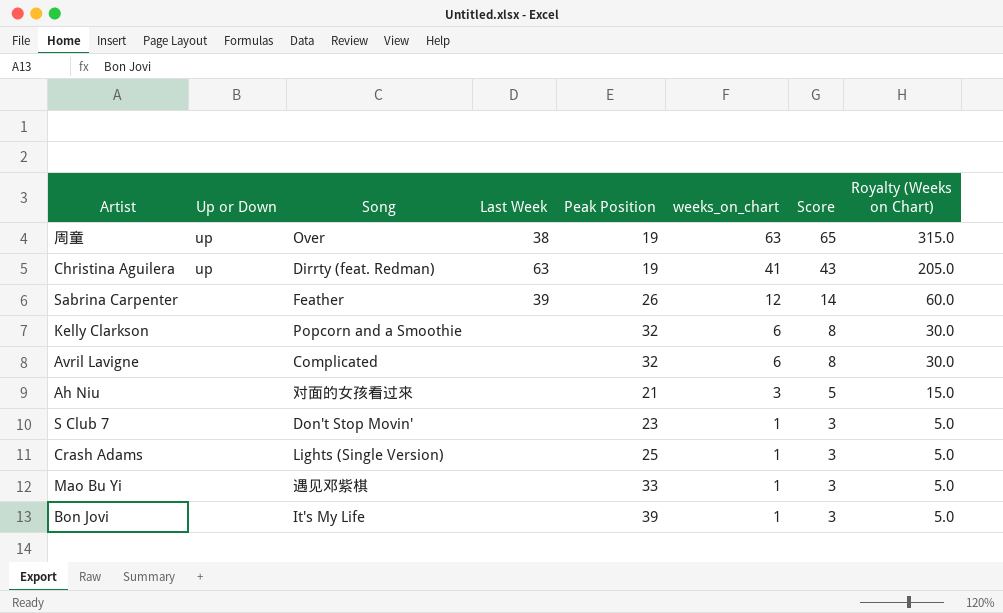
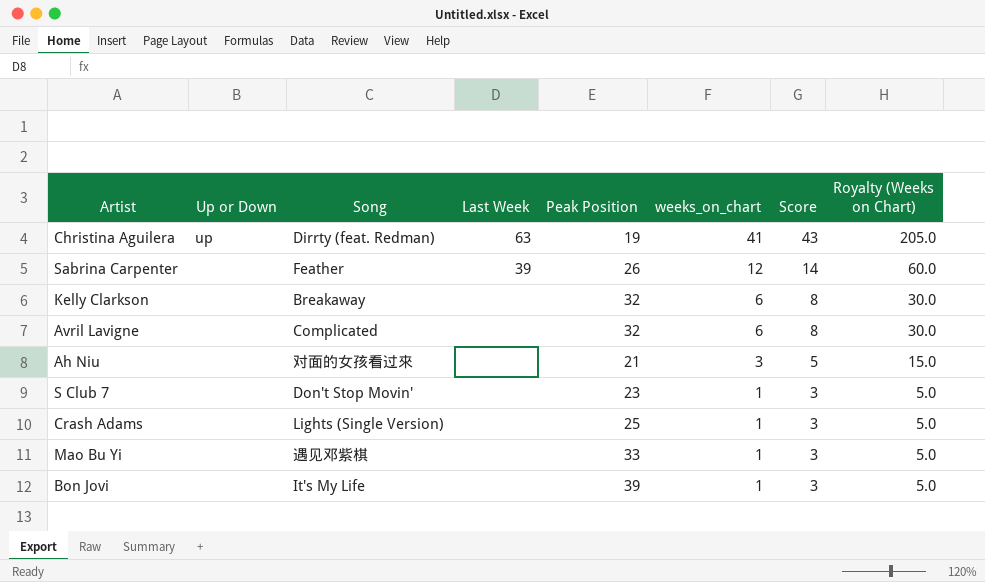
row 周童: up | Over | 38 | 19 | 63 | 65 | 315.0 -> none
Kelly Clarkson | Song: Popcorn and a Smoothie -> Breakaway

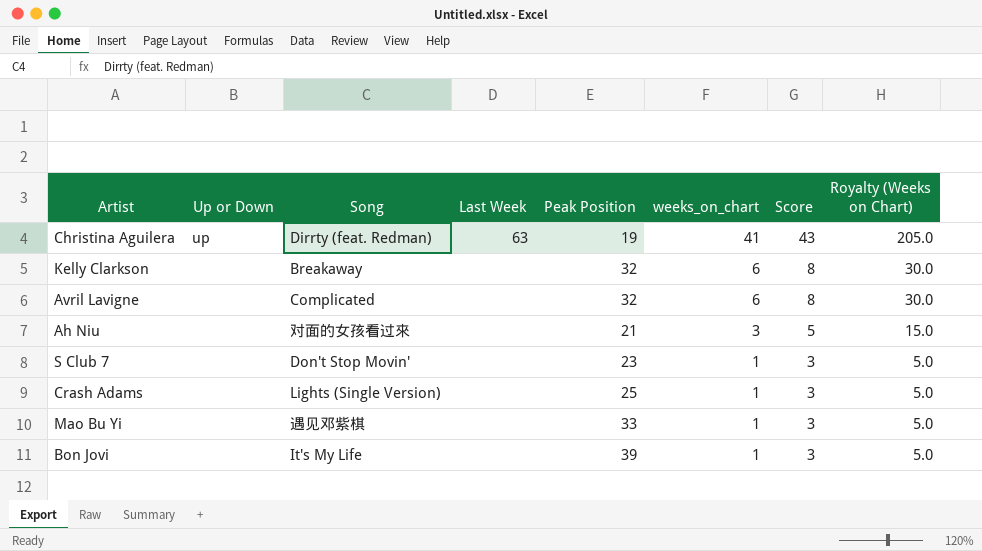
row Sabrina Carpenter: none | Feather | 39 | 26 | 12 | 14 | 60.0 -> none

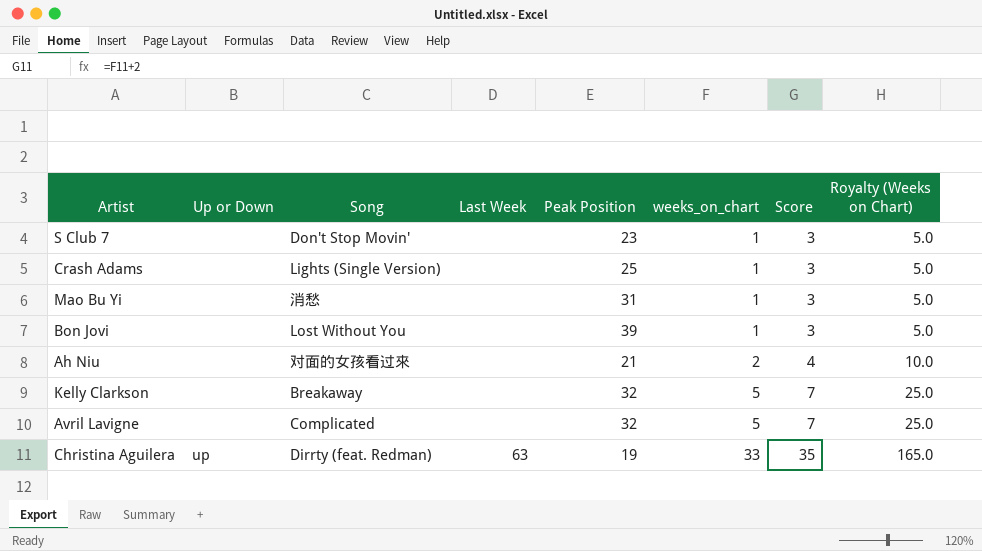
row order: weeks_on_chart descending -> weeks_on_chart ascending
Mao Bu Yi | Song: 遇见邓紫棋 -> 消愁
Mao Bu Yi | Peak Position: 33 -> 31
Bon Jovi | Song: It's My Life -> Lost Without You
Ah Niu | weeks_on_chart: 3 -> 2
Ah Niu | Score: 5 -> 4
Ah Niu | Royalty (Weeks on Chart): 15.0 -> 10.0
Kelly Clarkson | weeks_on_chart: 6 -> 5
Kelly Clarkson | Score: 8 -> 7
Kelly Clarkson | Royalty (Weeks on Chart): 30.0 -> 25.0
Avril Lavigne | weeks_on_chart: 6 -> 5
Avril Lavigne | Score: 8 -> 7
Avril Lavigne | Royalty (Weeks on Chart): 30.0 -> 25.0
Christina Aguilera | weeks_on_chart: 41 -> 33
Christina Aguilera | Score: 43 -> 35
Christina Aguilera | Royalty (Weeks on Chart): 205.0 -> 165.0

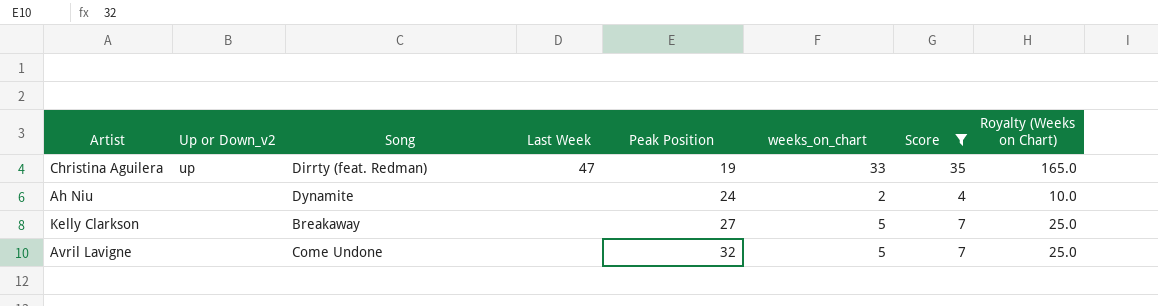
filter: none -> Score != 3
row order: weeks_on_chart ascending -> Peak Position ascending
column name: Up or Down -> Up or Down_v2
Christina Aguilera | Last Week: 63 -> 47
Ah Niu | Song: 对面的女孩看过來 -> Dynamite
Ah Niu | Peak Position: 21 -> 24
Kelly Clarkson | Peak Position: 32 -> 27
Avril Lavigne | Song: Complicated -> Come Undone

